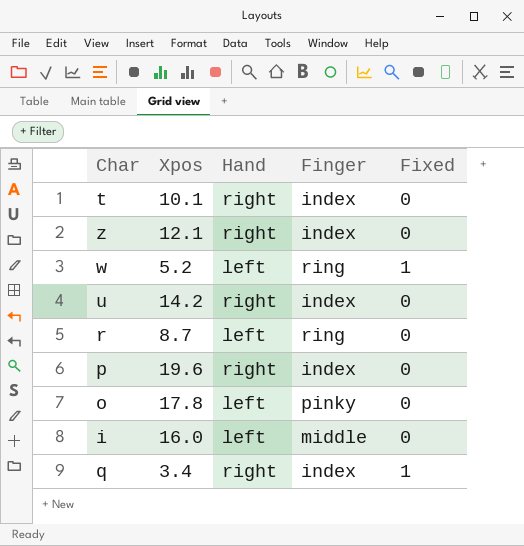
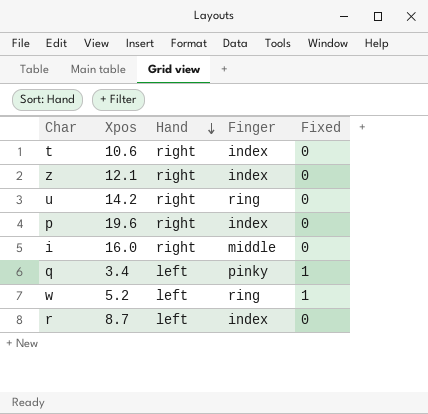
row order: none -> Hand descending
row o: 17.8 | left | pinky | 0 -> none
t | Xpos: 10.1 -> 10.6
u | Finger: index -> ring
i | Hand: left -> right
q | Hand: right -> left
q | Finger: index -> pinky
r | Finger: ring -> index

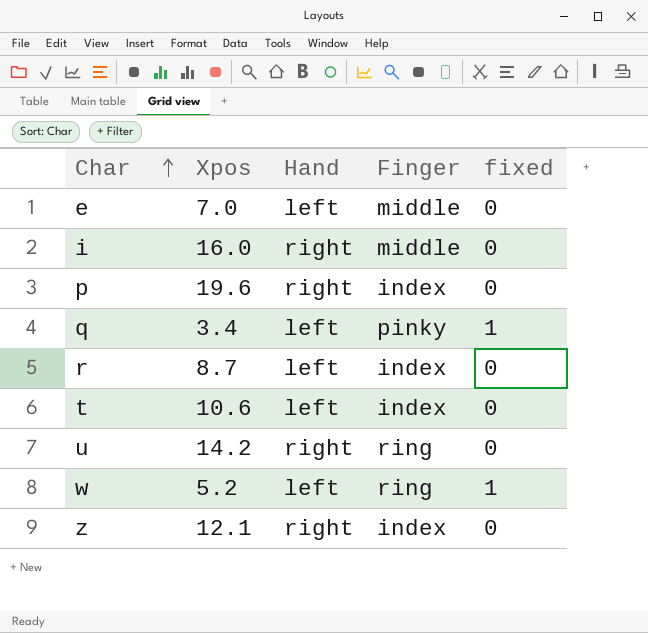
row order: Hand descending -> Char ascending
column name: Fixed -> fixed
row e: none -> 7.0 | left | middle | 0
t | Hand: right -> left

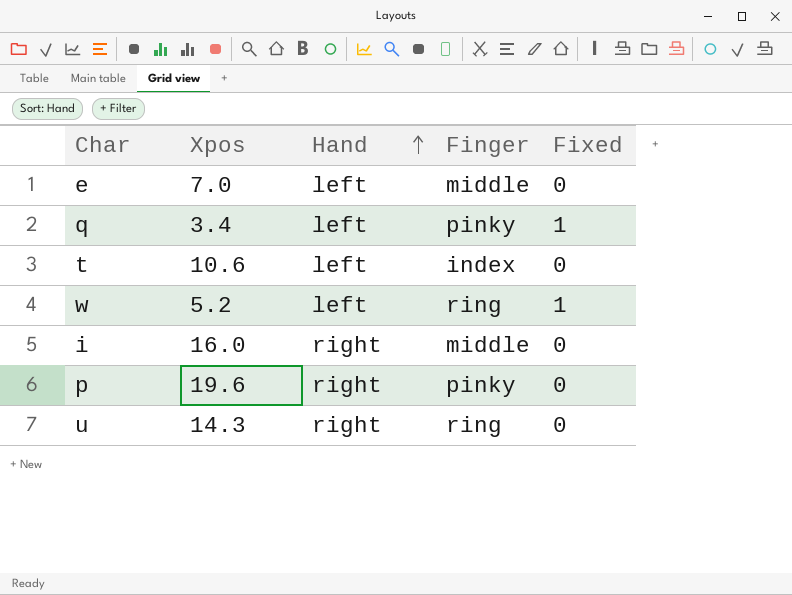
row order: Char ascending -> Hand ascending
column name: fixed -> Fixed
row r: 8.7 | left | index | 0 -> none
row z: 12.1 | right | index | 0 -> none
p | Finger: index -> pinky
u | Xpos: 14.2 -> 14.3

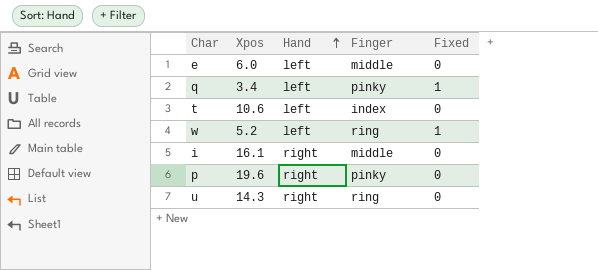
e | Xpos: 7.0 -> 6.0
i | Xpos: 16.0 -> 16.1

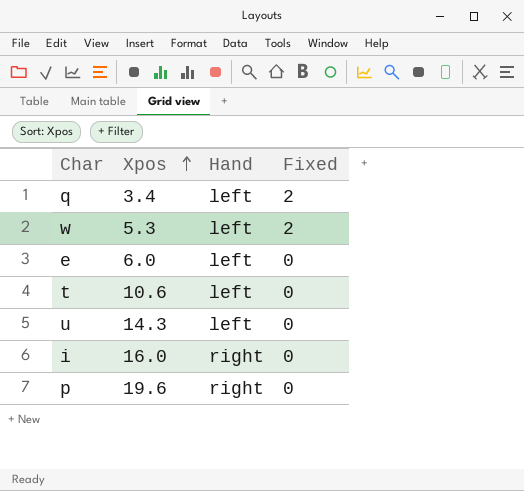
row order: Hand ascending -> Xpos ascending
column Finger | position: 4 -> none
q | Fixed: 1 -> 2
w | Xpos: 5.2 -> 5.3
w | Fixed: 1 -> 2
u | Hand: right -> left
i | Xpos: 16.1 -> 16.0

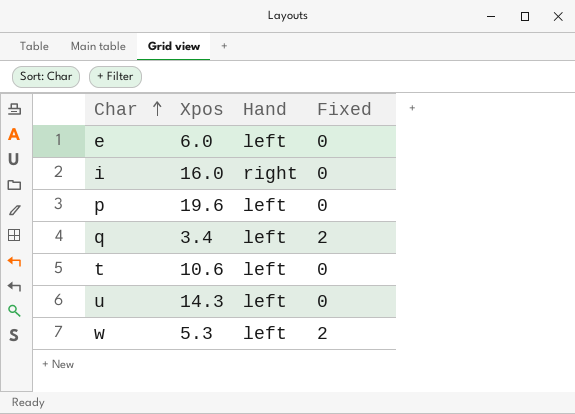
row order: Xpos ascending -> Char ascending
p | Hand: right -> left

